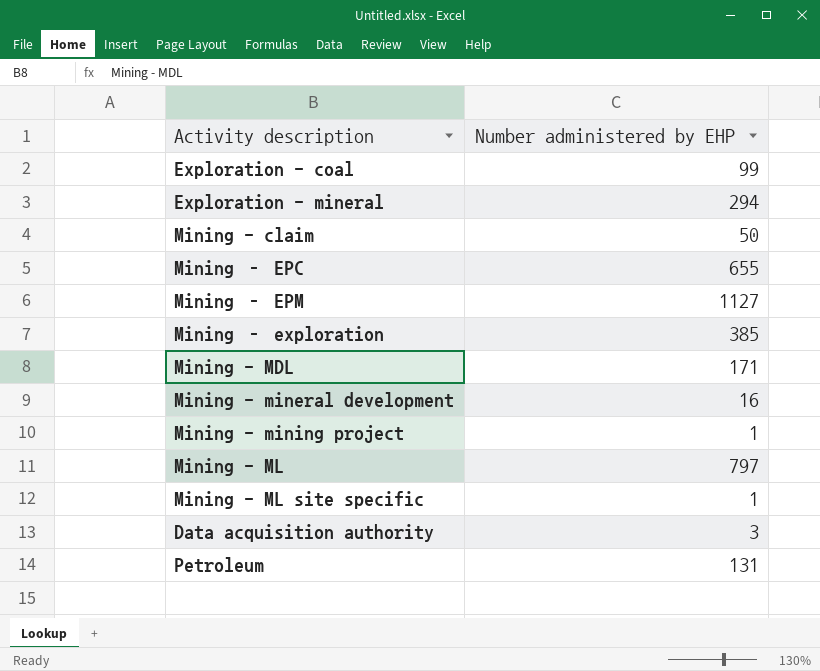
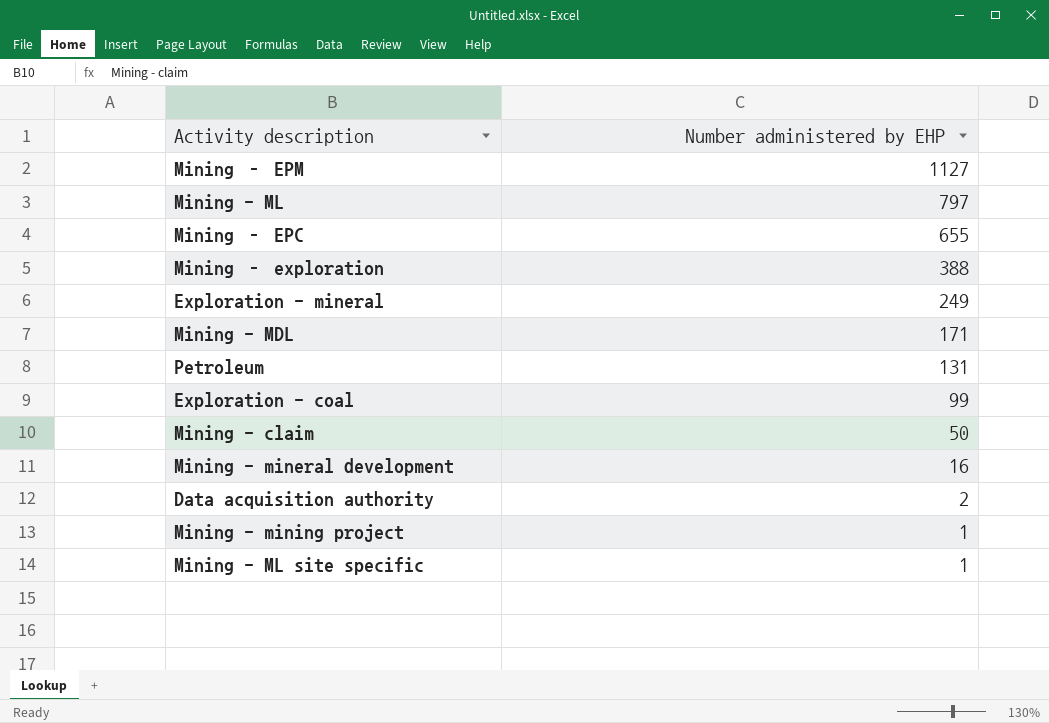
row order: none -> Number administered by EHP descending
Mining – exploration | Number administered by EHP: 385 -> 388
Exploration - mineral | Number administered by EHP: 294 -> 249
Data acquisition authority | Number administered by EHP: 3 -> 2

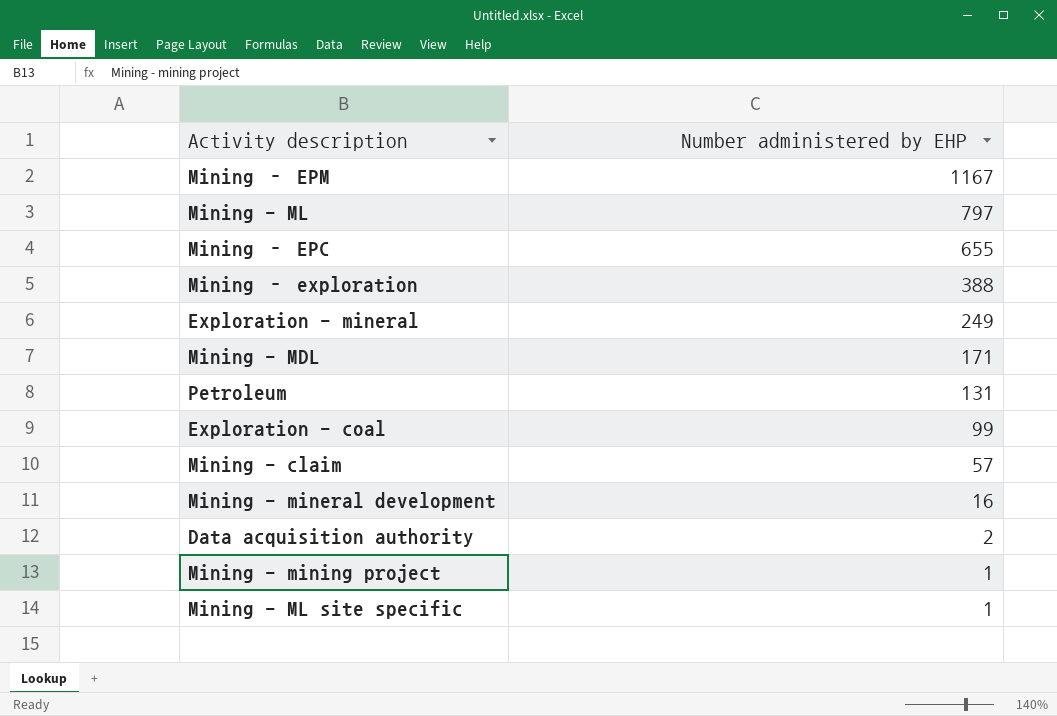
Mining – EPM | Number administered by EHP: 1127 -> 1167
Mining - claim | Number administered by EHP: 50 -> 57

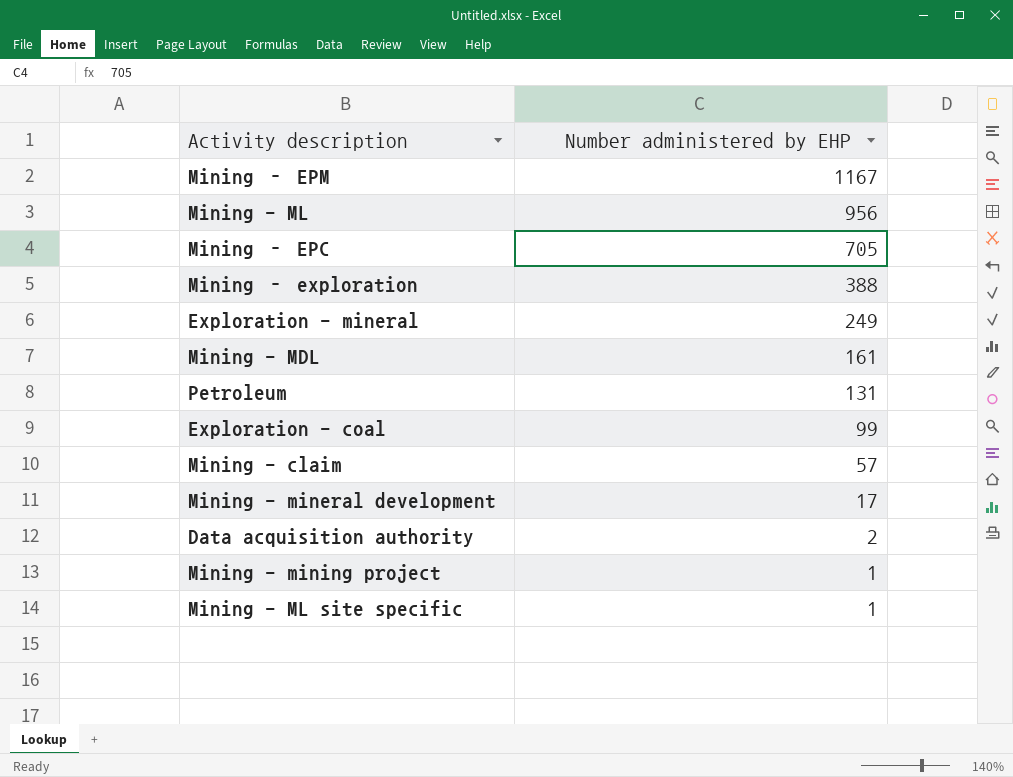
Mining - ML | Number administered by EHP: 797 -> 956
Mining – EPC | Number administered by EHP: 655 -> 705
Mining - MDL | Number administered by EHP: 171 -> 161
Mining - mineral development | Number administered by EHP: 16 -> 17

